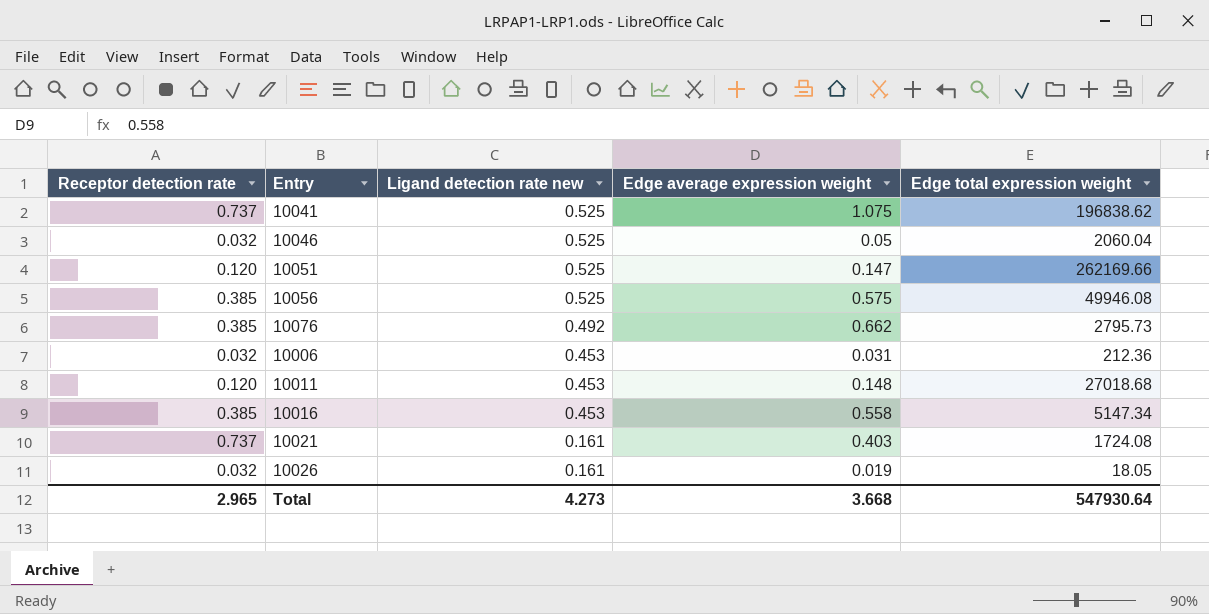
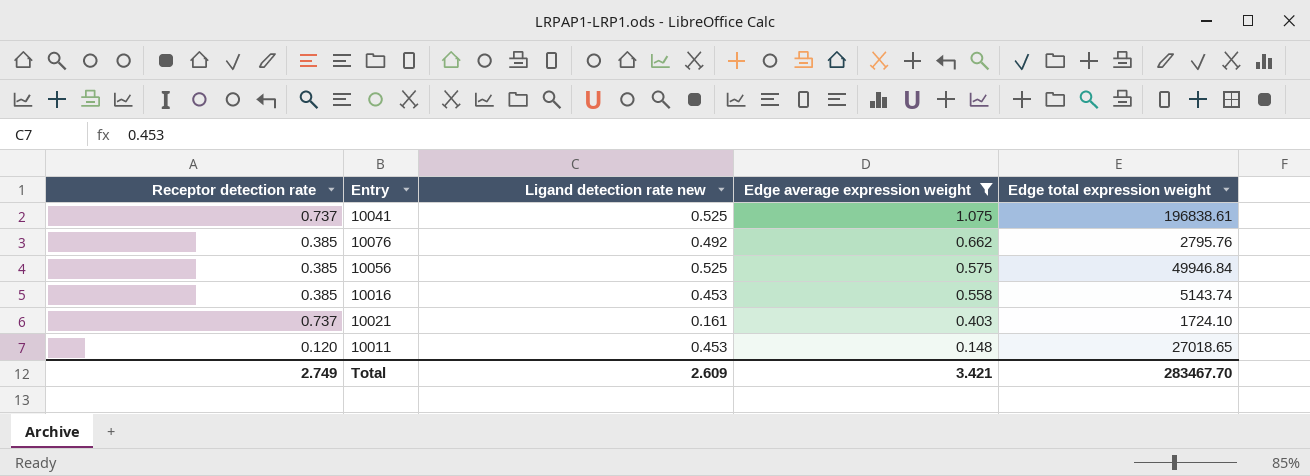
filter: none -> Edge average expression weight >= 0.148
row order: Ligand detection rate new descending -> Edge average expression weight descending
10041 | Edge total expression weight: 196838.62 -> 196838.61
10076 | Edge total expression weight: 2795.73 -> 2795.76
10056 | Edge total expression weight: 49946.08 -> 49946.84
10016 | Edge total expression weight: 5147.34 -> 5143.74
10021 | Edge total expression weight: 1724.08 -> 1724.10
10011 | Edge total expression weight: 27018.68 -> 27018.65
Total | Receptor detection rate: 2.965 -> 2.749
Total | Ligand detection rate new: 4.273 -> 2.609
Total | Edge average expression weight: 3.668 -> 3.421
Total | Edge total expression weight: 547930.64 -> 283467.70

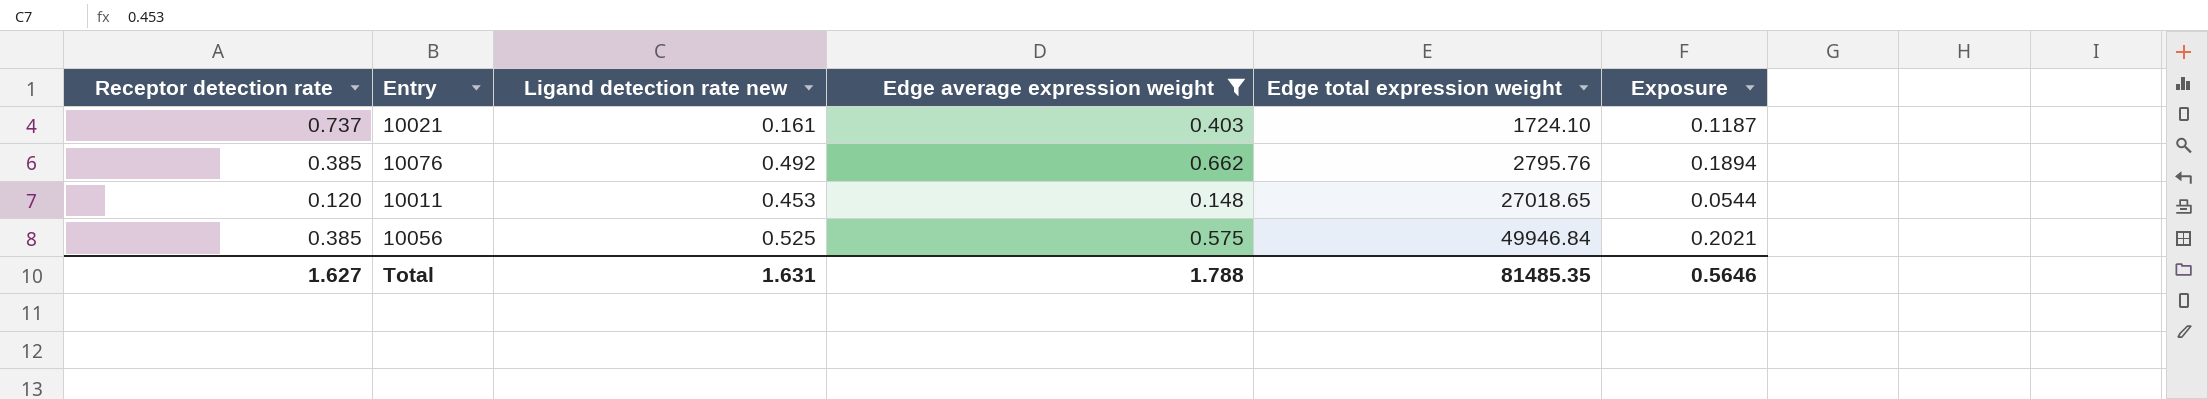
row order: Edge average expression weight descending -> Edge total expression weight ascending
column Exposure | formula: none -> [Receptor detection rate] * [Ligand detection rate new]
row 10041: 0.737 | 0.525 | 1.075 | 196838.61 -> none
row 10016: 0.385 | 0.453 | 0.558 | 5143.74 -> none
Total | Receptor detection rate: 2.749 -> 1.627
Total | Ligand detection rate new: 2.609 -> 1.631
Total | Edge average expression weight: 3.421 -> 1.788
Total | Edge total expression weight: 283467.70 -> 81485.35

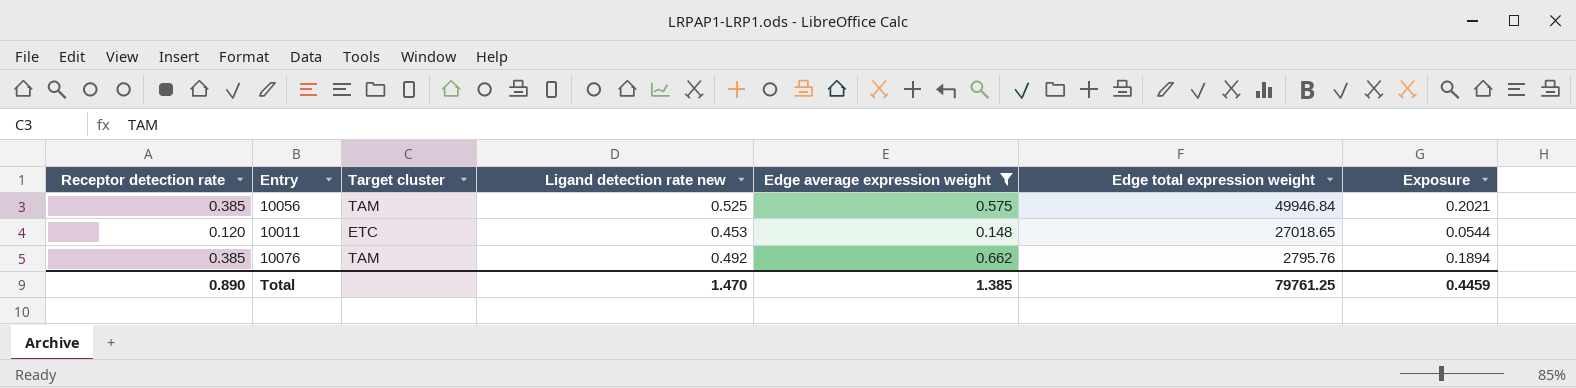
row order: Edge total expression weight ascending -> Edge total expression weight descending
column Target cluster | position: none -> 3
row 10021: 0.737 | 0.161 | 0.403 | 1724.10 | 0.1187 -> none
Total | Receptor detection rate: 1.627 -> 0.890
Total | Ligand detection rate new: 1.631 -> 1.470
Total | Edge average expression weight: 1.788 -> 1.385
Total | Edge total expression weight: 81485.35 -> 79761.25
Total | Exposure: 0.5646 -> 0.4459

